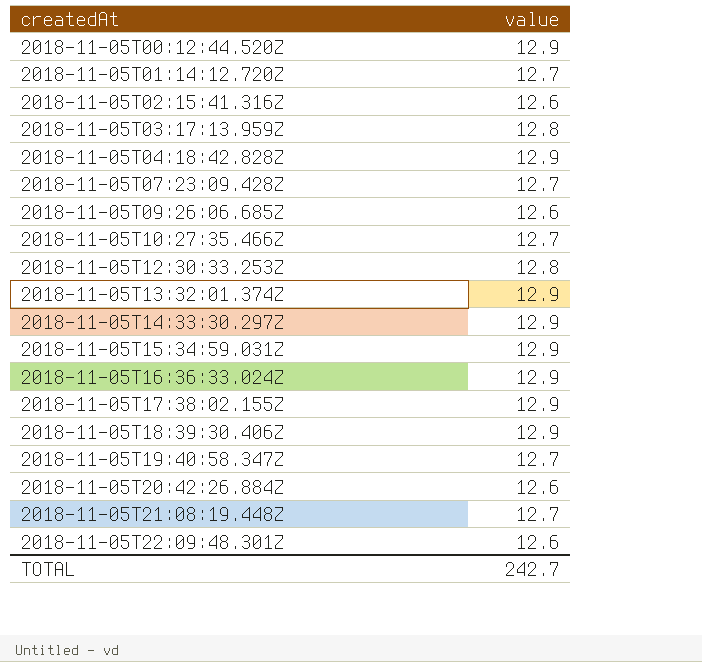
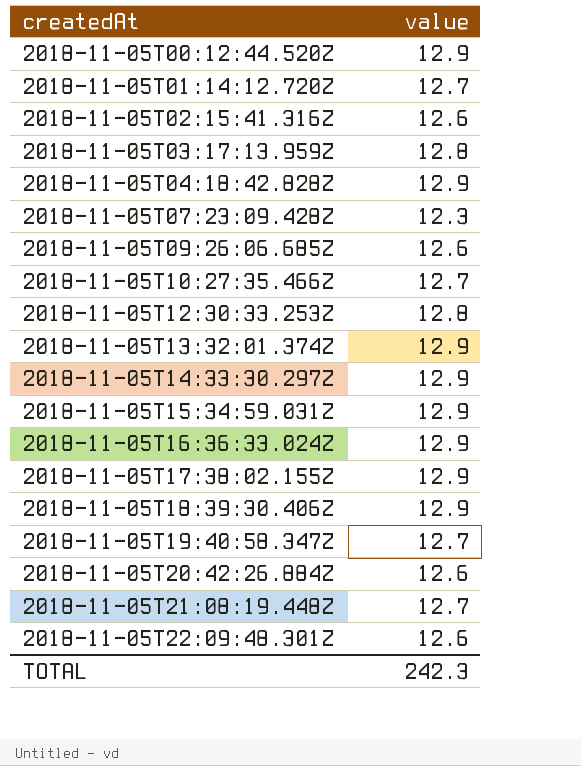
2018-11-05T07:23:09.428Z | value: 12.7 -> 12.3
TOTAL | value: 242.7 -> 242.3

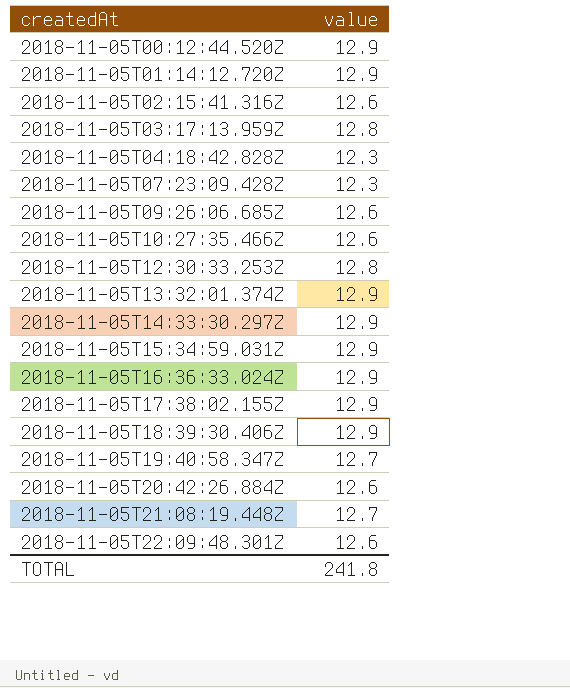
2018-11-05T01:14:12.720Z | value: 12.7 -> 12.9
2018-11-05T04:18:42.828Z | value: 12.9 -> 12.3
2018-11-05T10:27:35.466Z | value: 12.7 -> 12.6
TOTAL | value: 242.3 -> 241.8

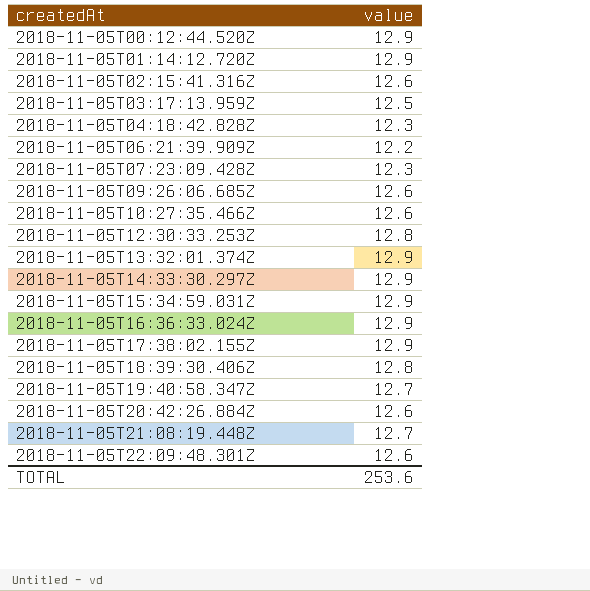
2018-11-05T03:17:13.959Z | value: 12.8 -> 12.5
row 2018-11-05T06:21:39.909Z: none -> 12.2
2018-11-05T18:39:30.406Z | value: 12.9 -> 12.8
TOTAL | value: 241.8 -> 253.6

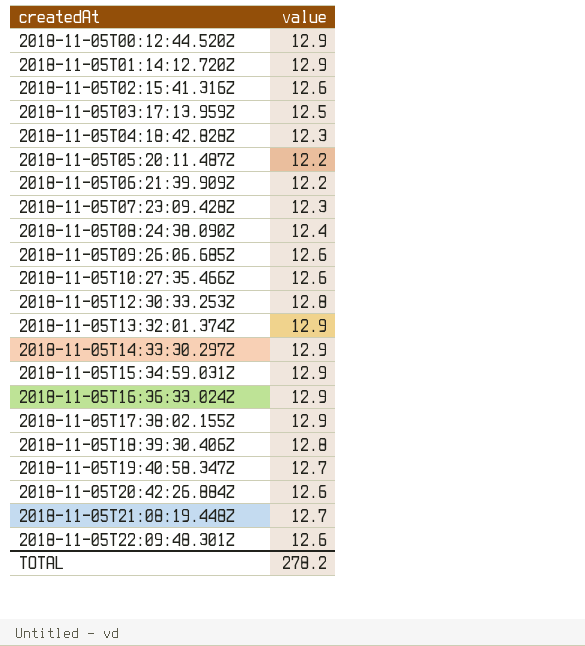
row 2018-11-05T05:20:11.487Z: none -> 12.2
row 2018-11-05T08:24:38.090Z: none -> 12.4
TOTAL | value: 253.6 -> 278.2

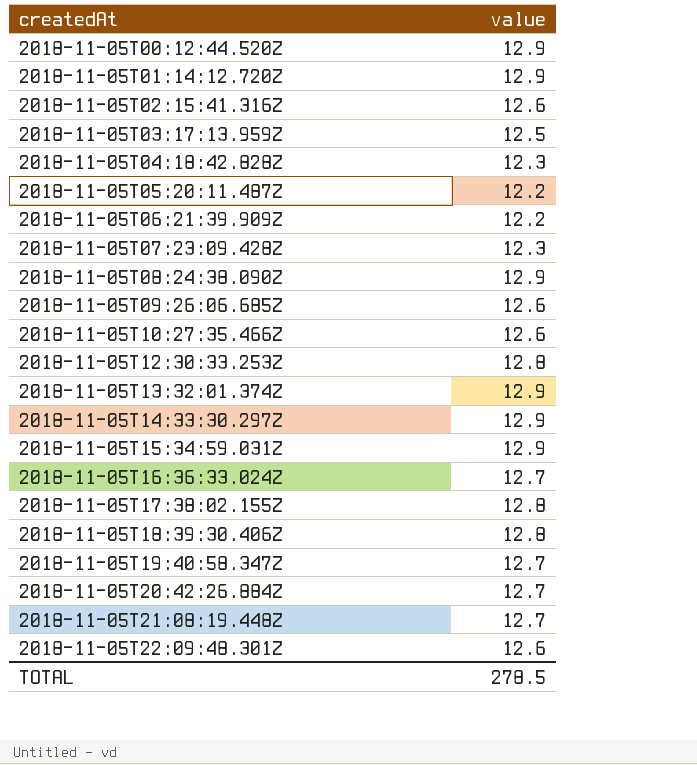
2018-11-05T08:24:38.090Z | value: 12.4 -> 12.9
2018-11-05T16:36:33.024Z | value: 12.9 -> 12.7
2018-11-05T17:38:02.155Z | value: 12.9 -> 12.8
2018-11-05T20:42:26.884Z | value: 12.6 -> 12.7
TOTAL | value: 278.2 -> 278.5

